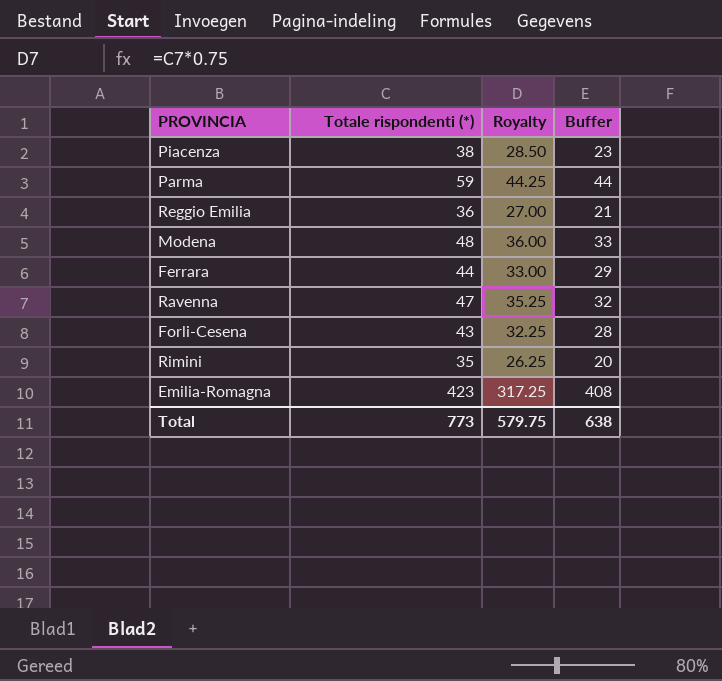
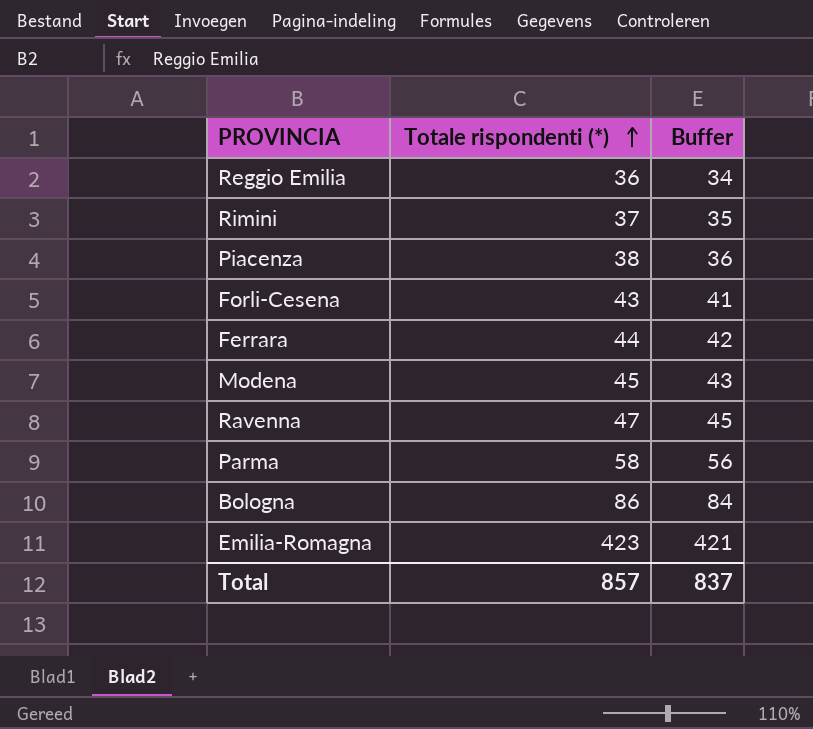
row order: none -> Totale rispondenti (*) ascending
column Royalty | formula: [Totale rispondenti (*)] * 0.75 -> none
column Buffer | formula: [Totale rispondenti (*)] - 15 -> [Totale rispondenti (*)] - 2
Rimini | Totale rispondenti (*): 35 -> 37
Modena | Totale rispondenti (*): 48 -> 45
Parma | Totale rispondenti (*): 59 -> 58
row Bologna: none -> 86 | 84
Total | Totale rispondenti (*): 773 -> 857
Total | Buffer: 638 -> 837

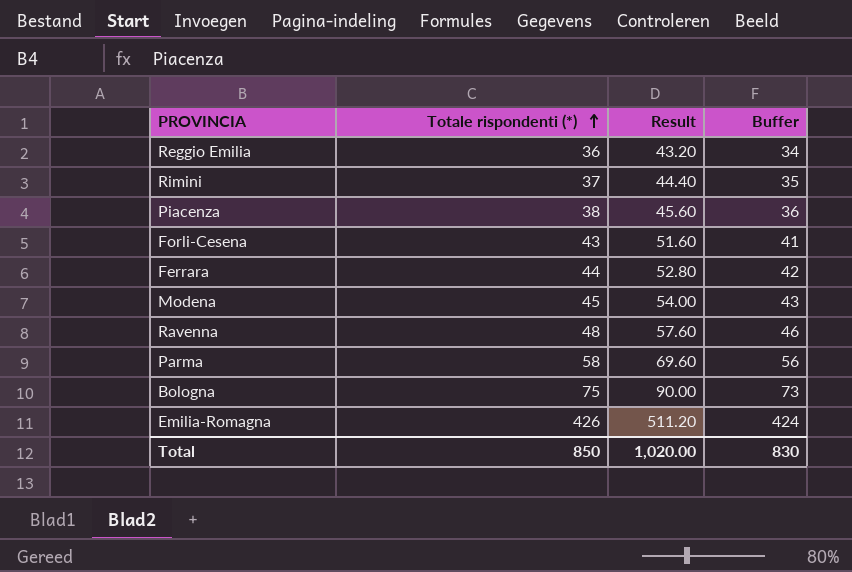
column Result | formula: none -> [Totale rispondenti (*)] * 1.2
Ravenna | Totale rispondenti (*): 47 -> 48
Ravenna | Buffer: 45 -> 46
Bologna | Totale rispondenti (*): 86 -> 75
Bologna | Buffer: 84 -> 73
Emilia-Romagna | Totale rispondenti (*): 423 -> 426
Emilia-Romagna | Buffer: 421 -> 424
Total | Totale rispondenti (*): 857 -> 850
Total | Buffer: 837 -> 830

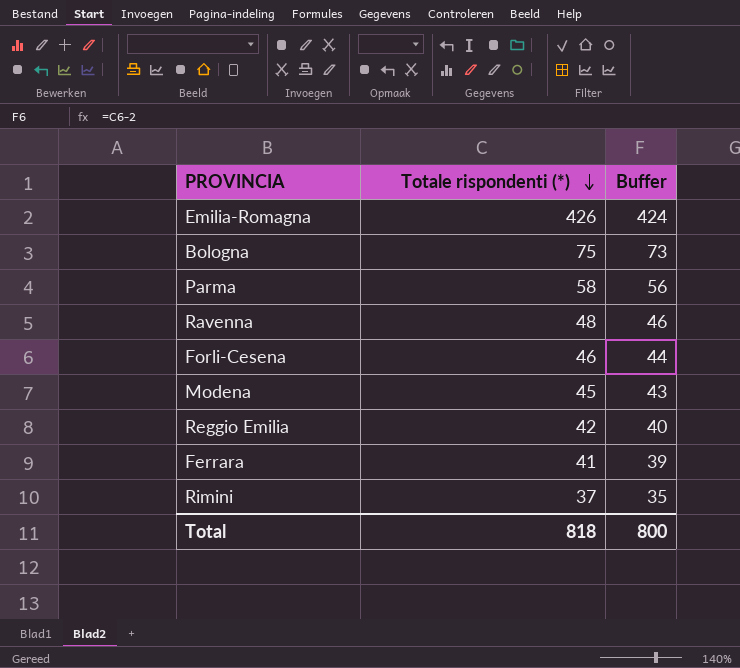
row order: Totale rispondenti (*) ascending -> Totale rispondenti (*) descending
column Result | formula: [Totale rispondenti (*)] * 1.2 -> none
row Piacenza: 38 | 45.60 | 36 -> none
Forli-Cesena | Totale rispondenti (*): 43 -> 46
Forli-Cesena | Buffer: 41 -> 44
Reggio Emilia | Totale rispondenti (*): 36 -> 42
Reggio Emilia | Buffer: 34 -> 40
Ferrara | Totale rispondenti (*): 44 -> 41
Ferrara | Buffer: 42 -> 39
Total | Totale rispondenti (*): 850 -> 818
Total | Buffer: 830 -> 800

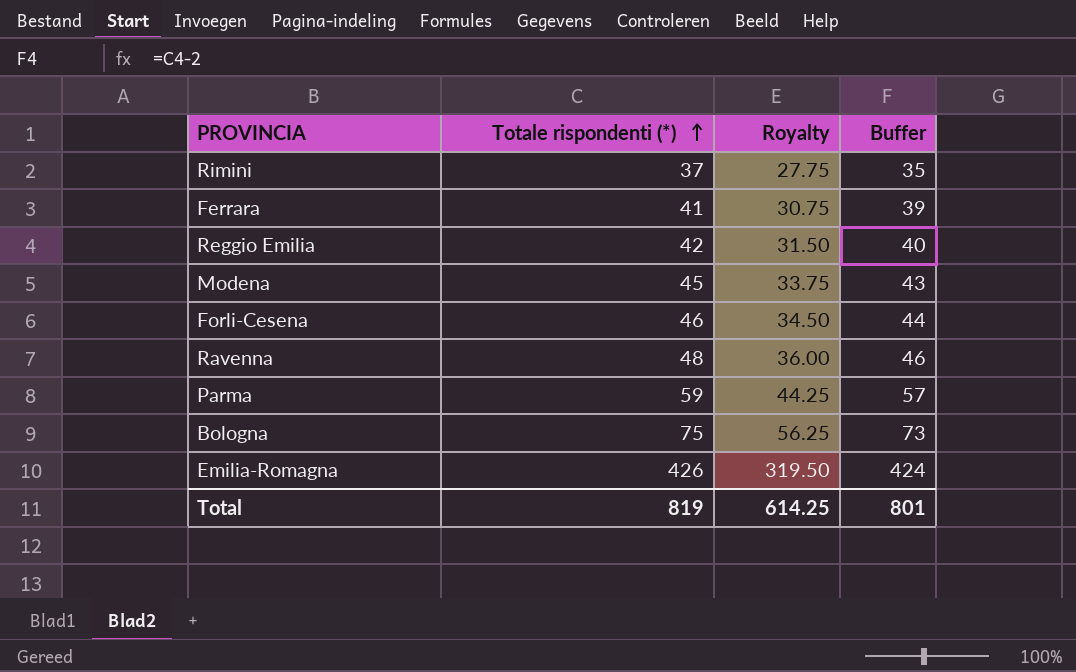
row order: Totale rispondenti (*) descending -> Totale rispondenti (*) ascending
column Royalty | formula: none -> [Totale rispondenti (*)] * 0.75
Parma | Totale rispondenti (*): 58 -> 59
Parma | Buffer: 56 -> 57
Total | Totale rispondenti (*): 818 -> 819
Total | Buffer: 800 -> 801

